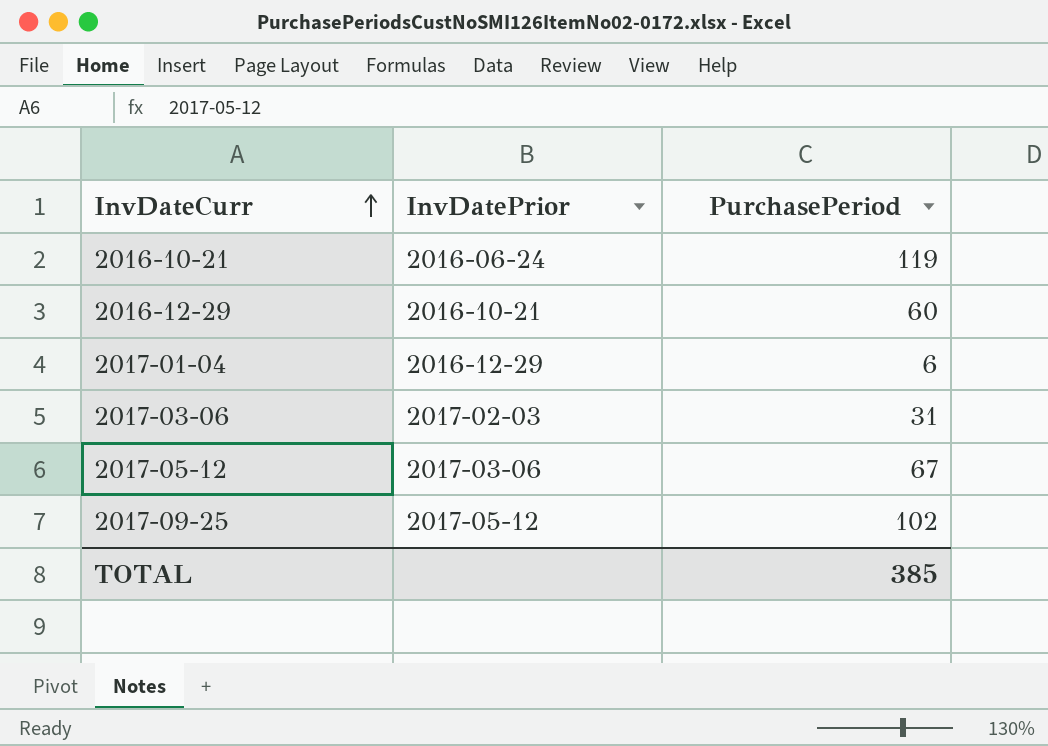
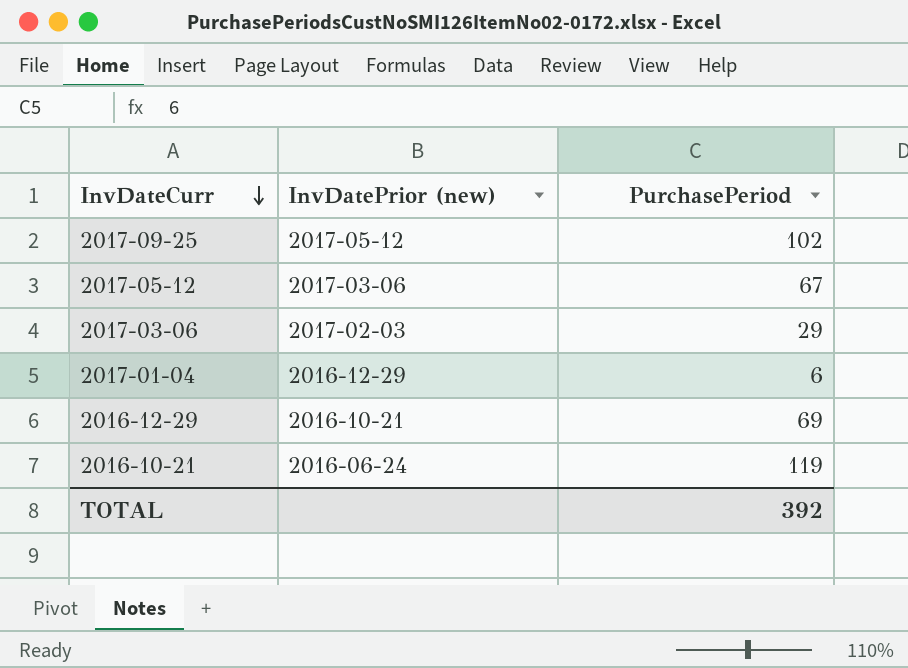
row order: InvDateCurr ascending -> InvDateCurr descending
column name: InvDatePrior -> InvDatePrior (new)
2017-03-06 | PurchasePeriod: 31 -> 29
2016-12-29 | PurchasePeriod: 60 -> 69
TOTAL | PurchasePeriod: 385 -> 392

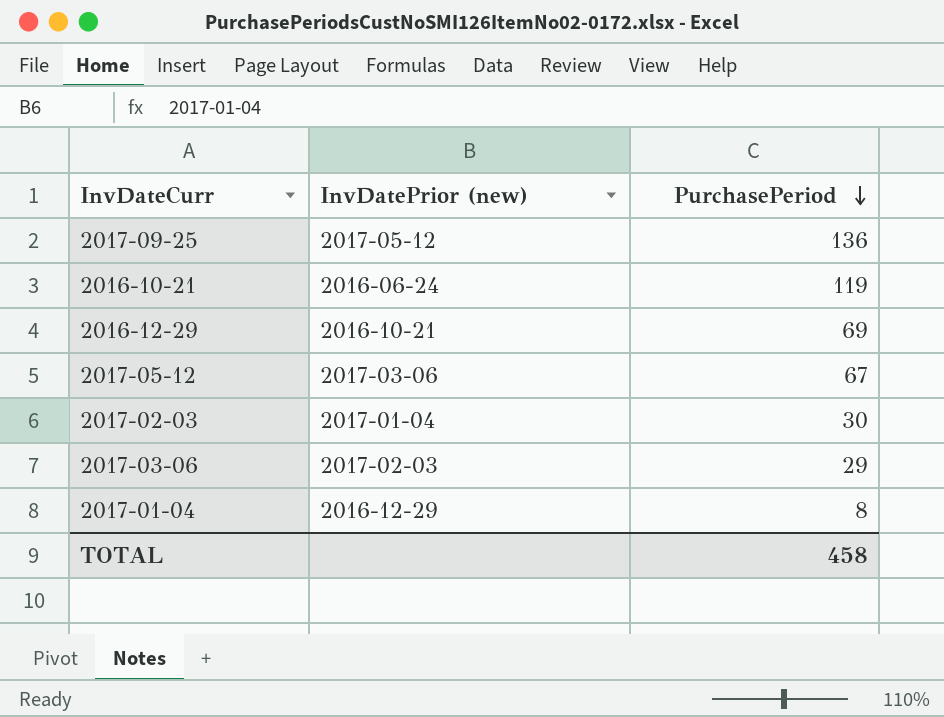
row order: InvDateCurr descending -> PurchasePeriod descending
2017-09-25 | PurchasePeriod: 102 -> 136
row 2017-02-03: none -> 2017-01-04 | 30
2017-01-04 | PurchasePeriod: 6 -> 8
TOTAL | PurchasePeriod: 392 -> 458

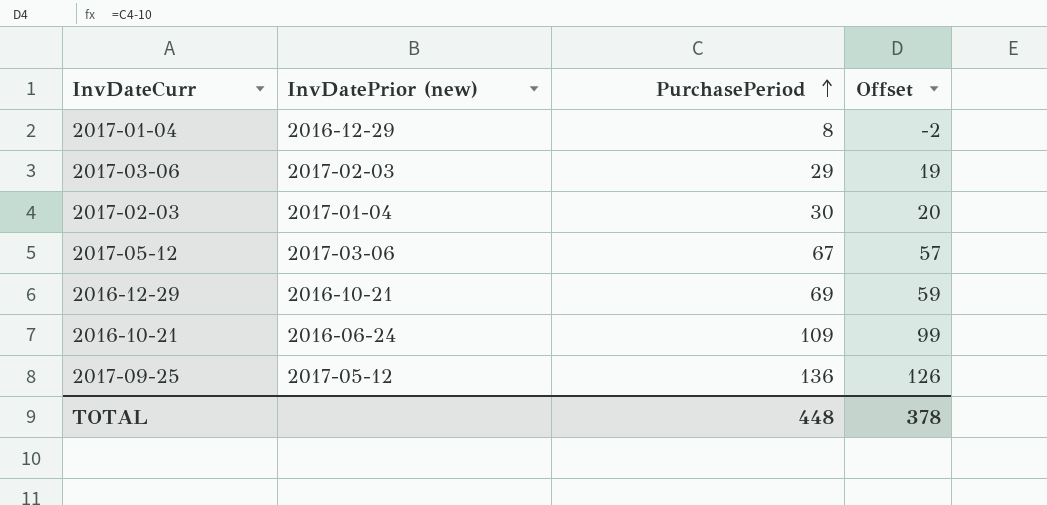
row order: PurchasePeriod descending -> PurchasePeriod ascending
column Offset | formula: none -> [PurchasePeriod] - 10
2016-10-21 | PurchasePeriod: 119 -> 109
TOTAL | PurchasePeriod: 458 -> 448

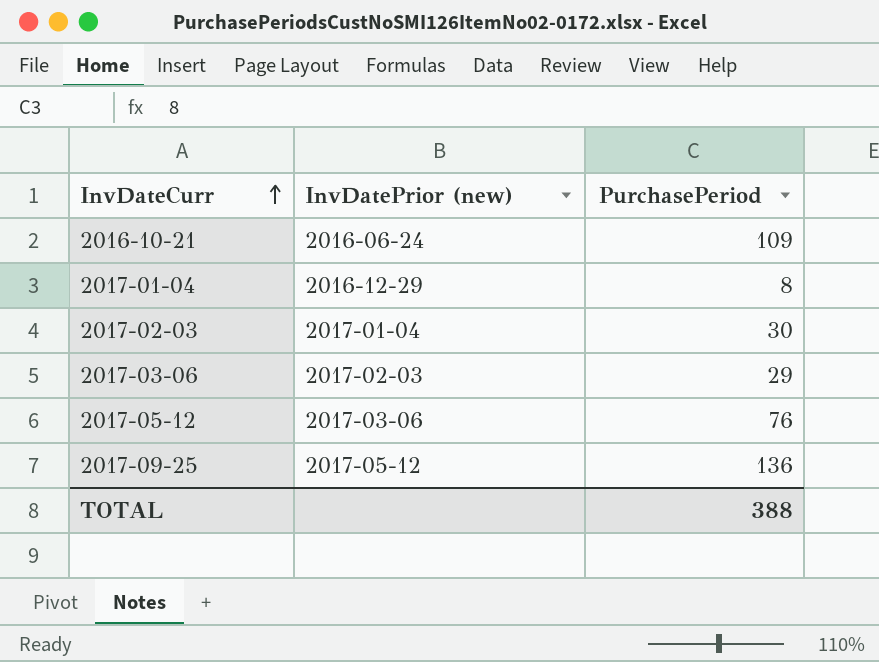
row order: PurchasePeriod ascending -> InvDateCurr ascending
column Offset | formula: [PurchasePeriod] - 10 -> none
row 2016-12-29: 2016-10-21 | 69 | 59 -> none
2017-05-12 | PurchasePeriod: 67 -> 76
TOTAL | PurchasePeriod: 448 -> 388

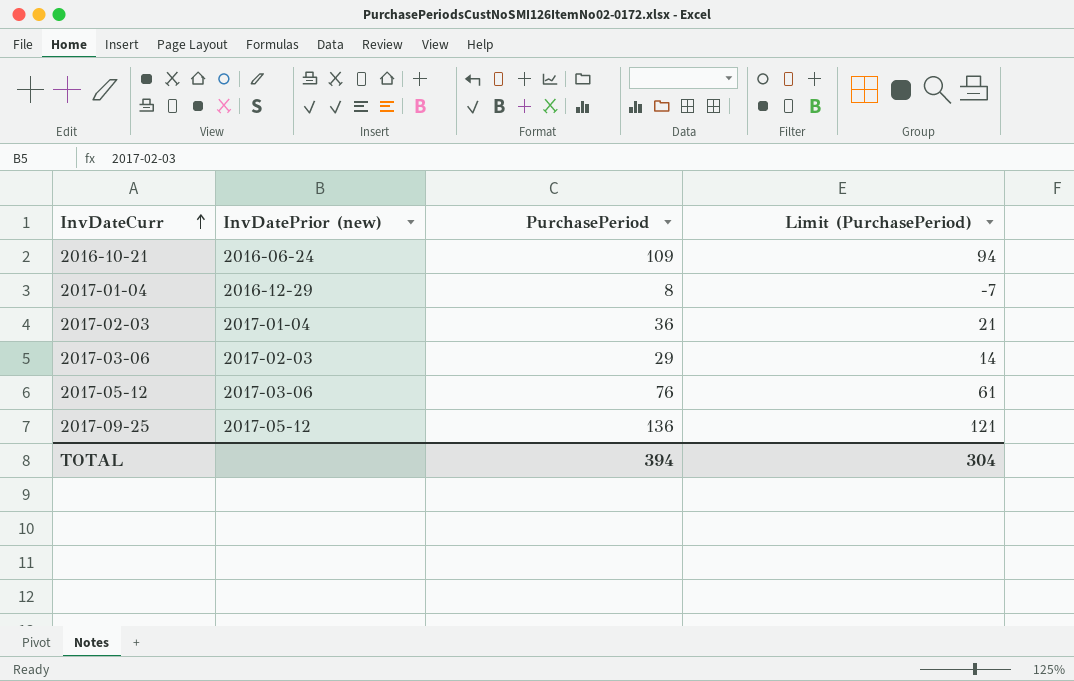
column Limit (PurchasePeriod) | formula: none -> [PurchasePeriod] - 15
2017-02-03 | PurchasePeriod: 30 -> 36
TOTAL | PurchasePeriod: 388 -> 394

